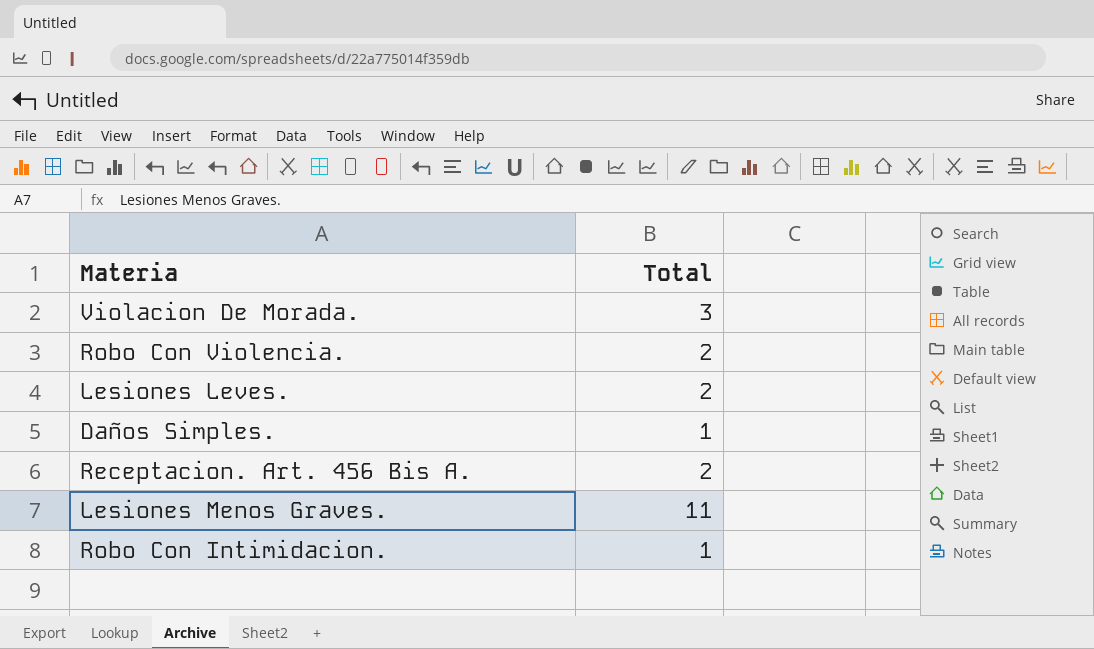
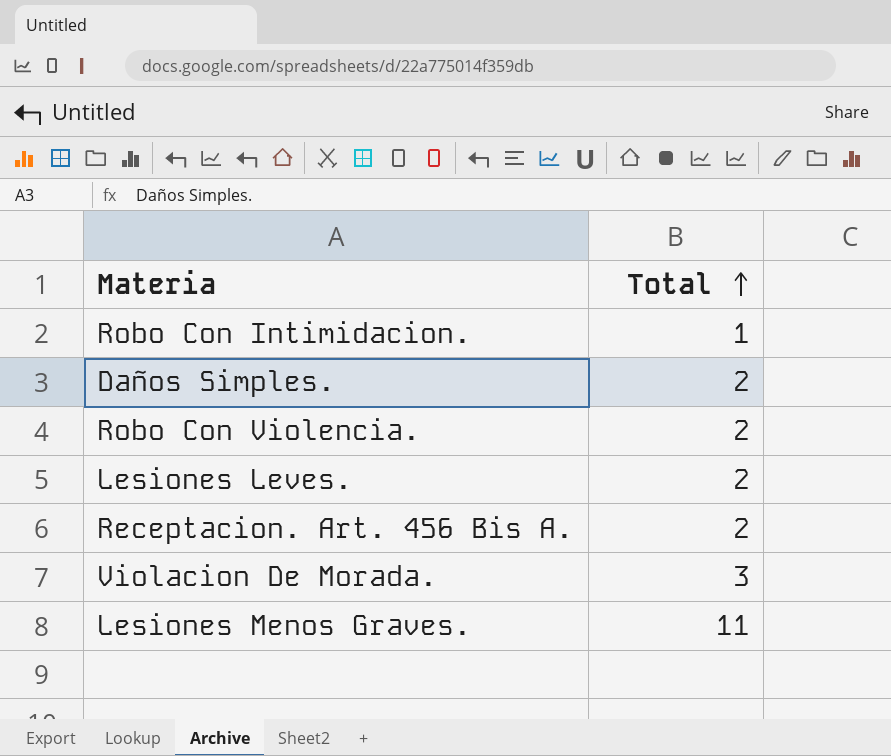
row order: none -> Total ascending
Daños Simples. | Total: 1 -> 2

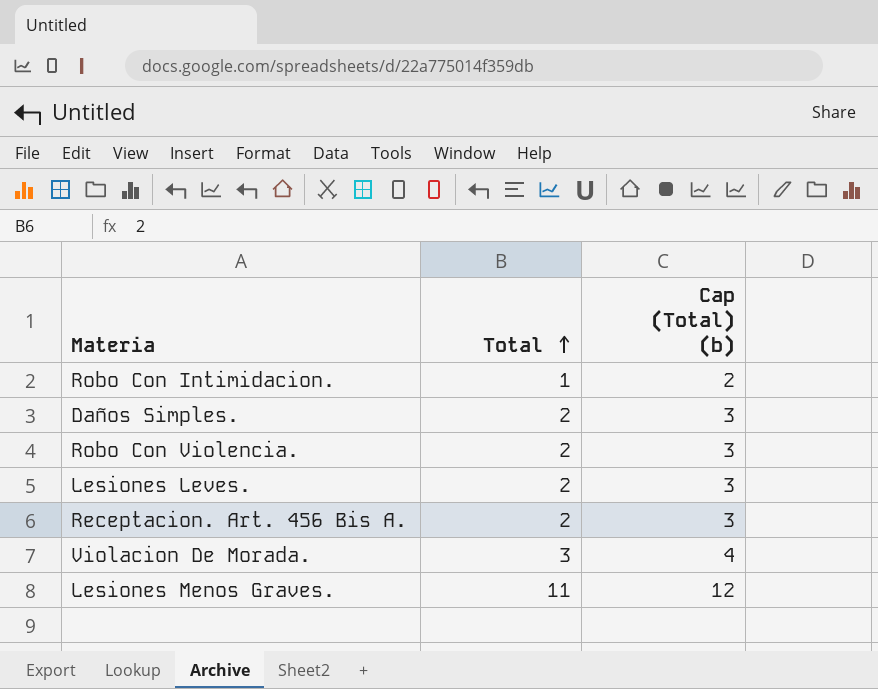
column Cap (Total) (b) | formula: none -> [Total] + 1

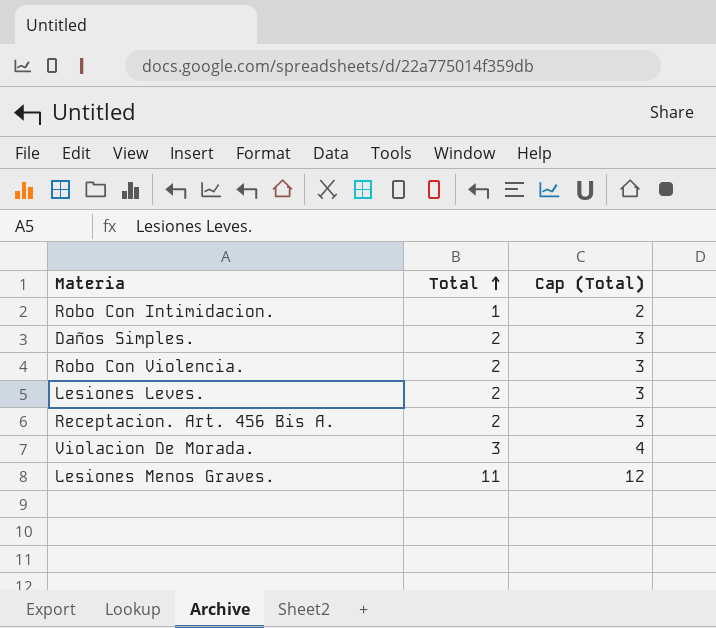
column name: Cap (Total) (b) -> Cap (Total)

